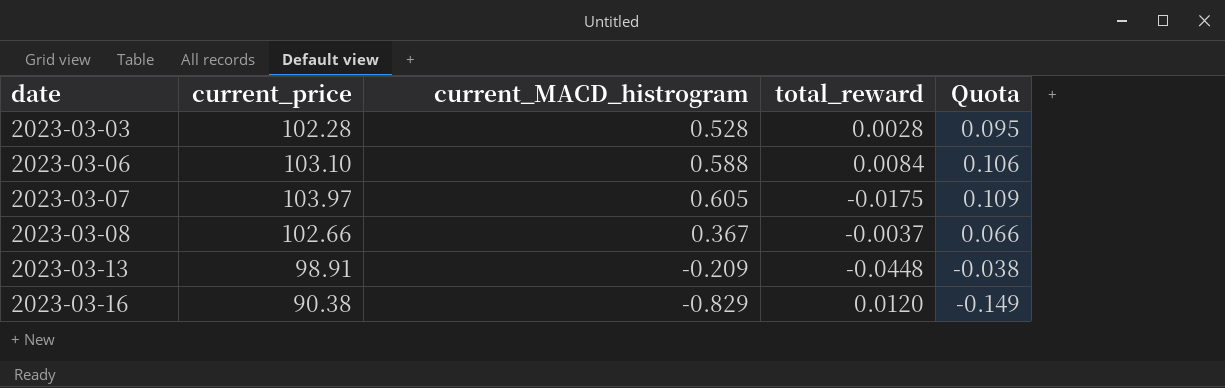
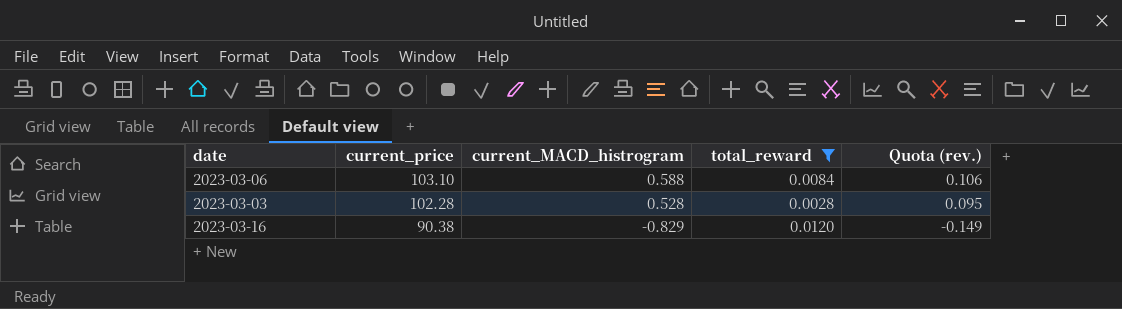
filter: none -> total_reward >= 0.0028
row order: date ascending -> current_price descending
column name: Quota -> Quota (rev.)

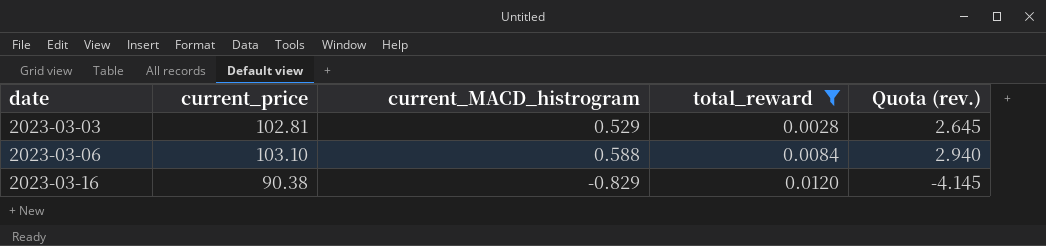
row order: current_price descending -> date ascending
column Quota (rev.) | formula: [current_MACD_histrogram] * 0.18 -> [current_MACD_histrogram] * 5
2023-03-03 | current_price: 102.28 -> 102.81
2023-03-03 | current_MACD_histrogram: 0.528 -> 0.529

